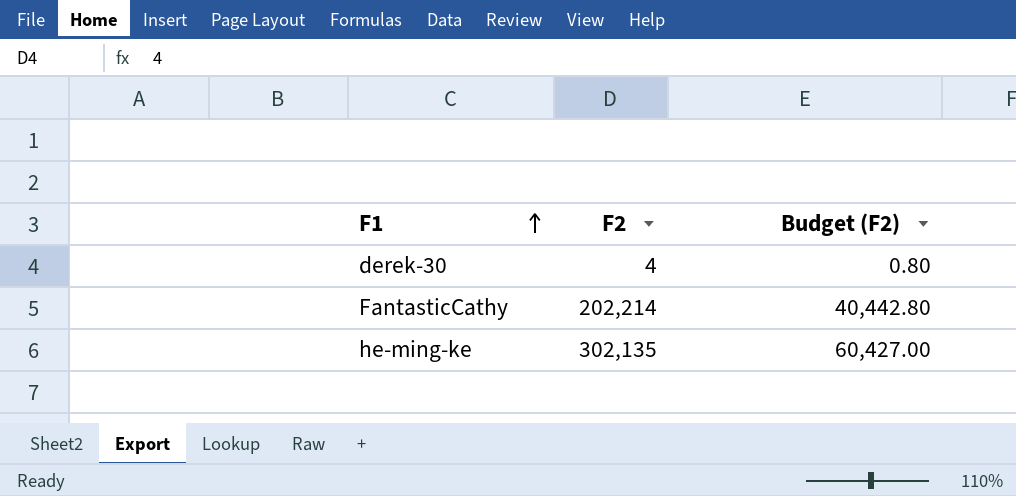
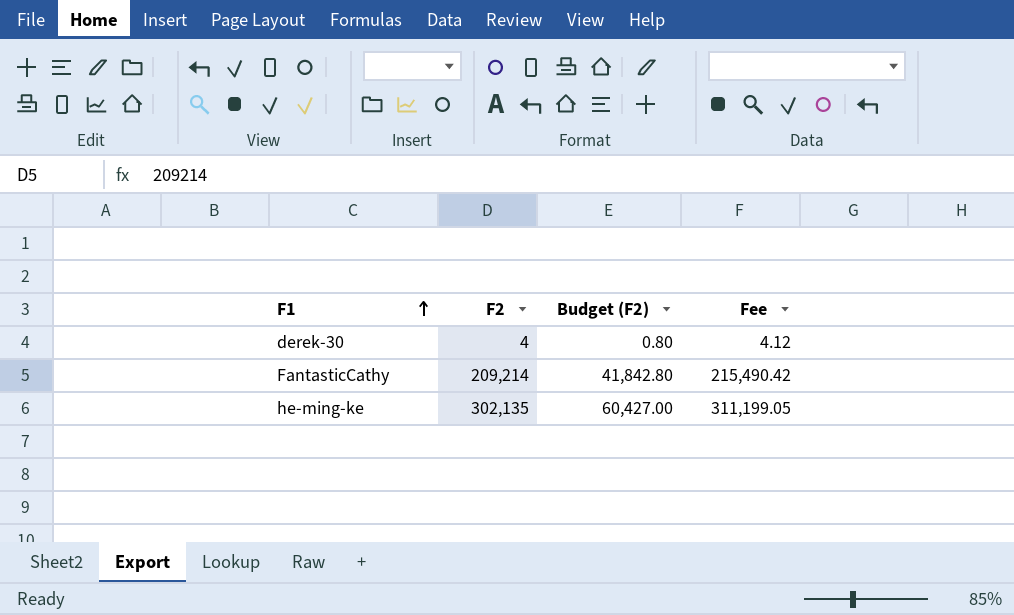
column Fee | formula: none -> [F2] * 1.03
FantasticCathy | F2: 202,214 -> 209,214
FantasticCathy | Budget (F2): 40,442.80 -> 41,842.80

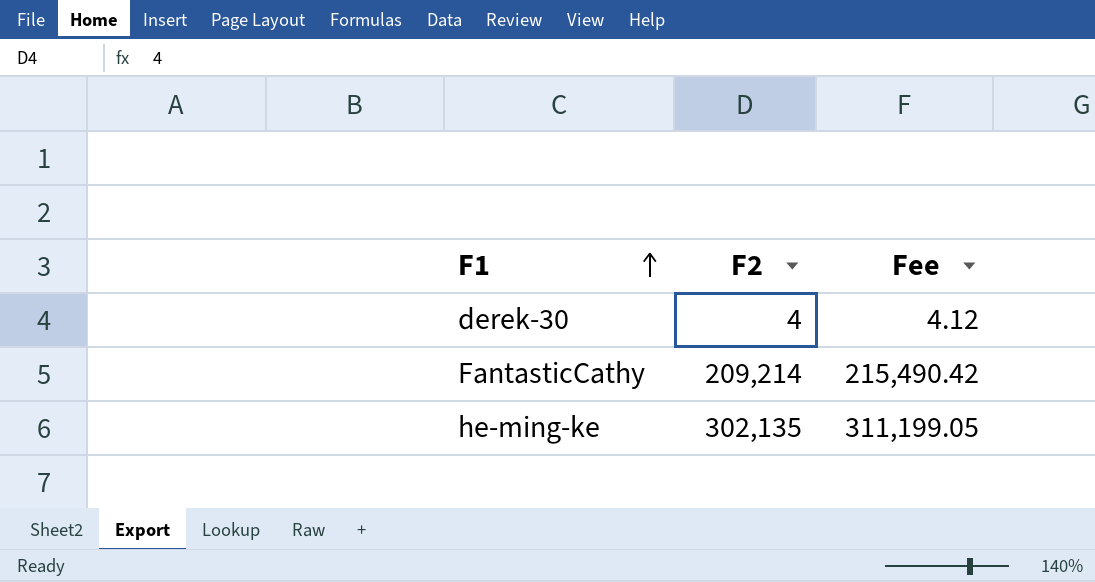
column Budget (F2) | formula: [F2] * 0.2 -> none

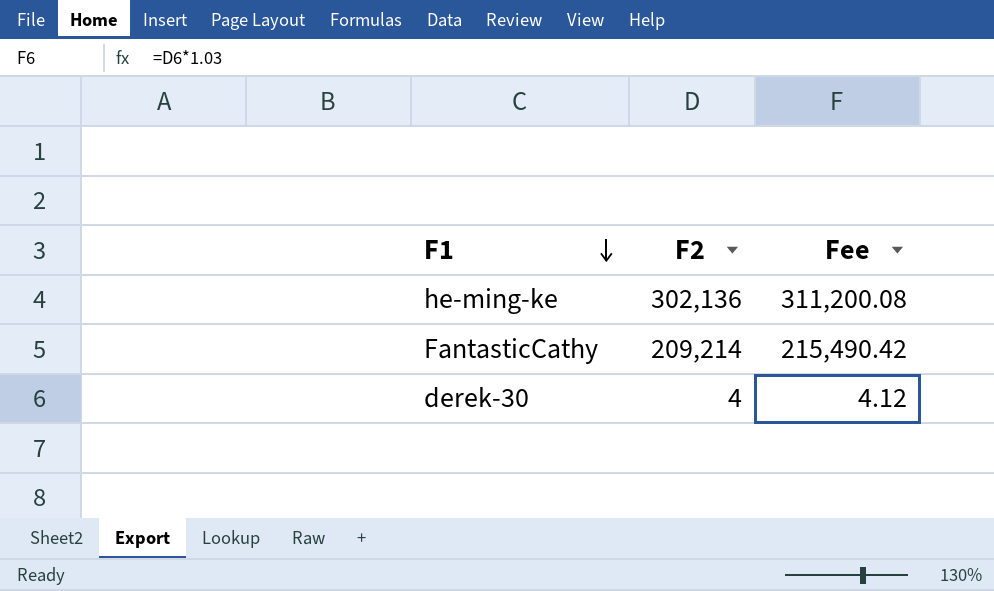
row order: F1 ascending -> F1 descending
he-ming-ke | F2: 302,135 -> 302,136
he-ming-ke | Fee: 311,199.05 -> 311,200.08

